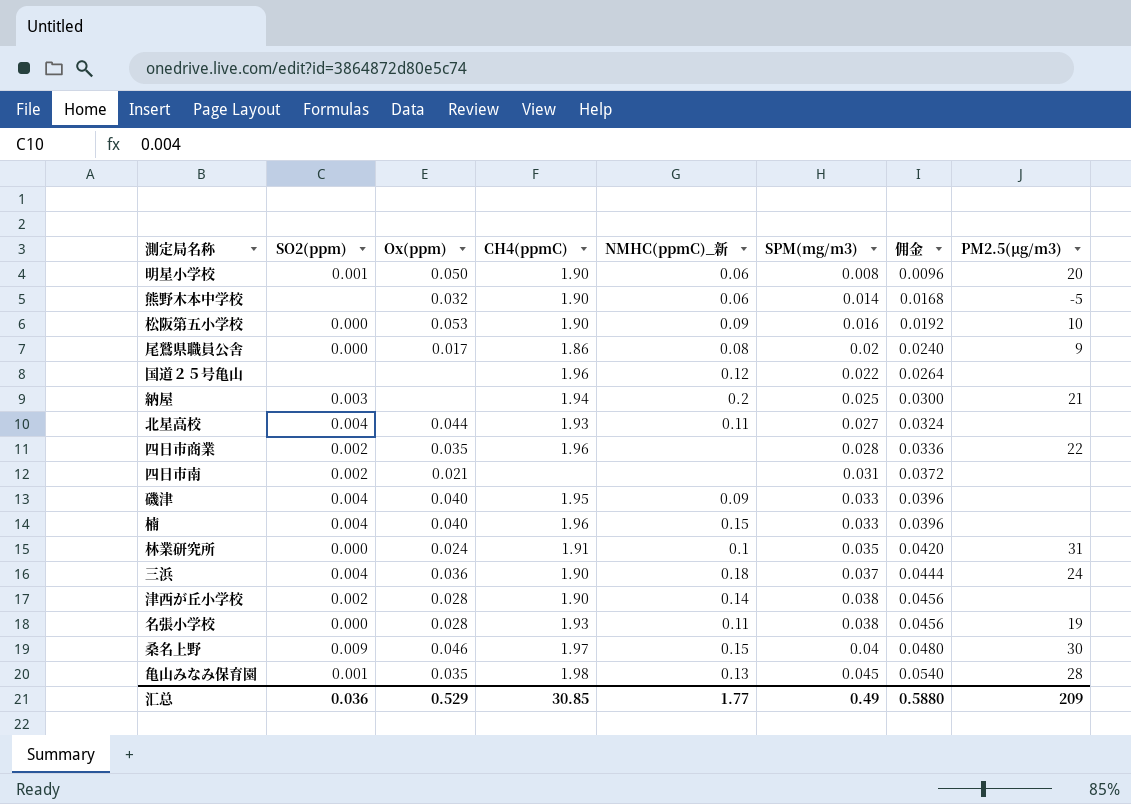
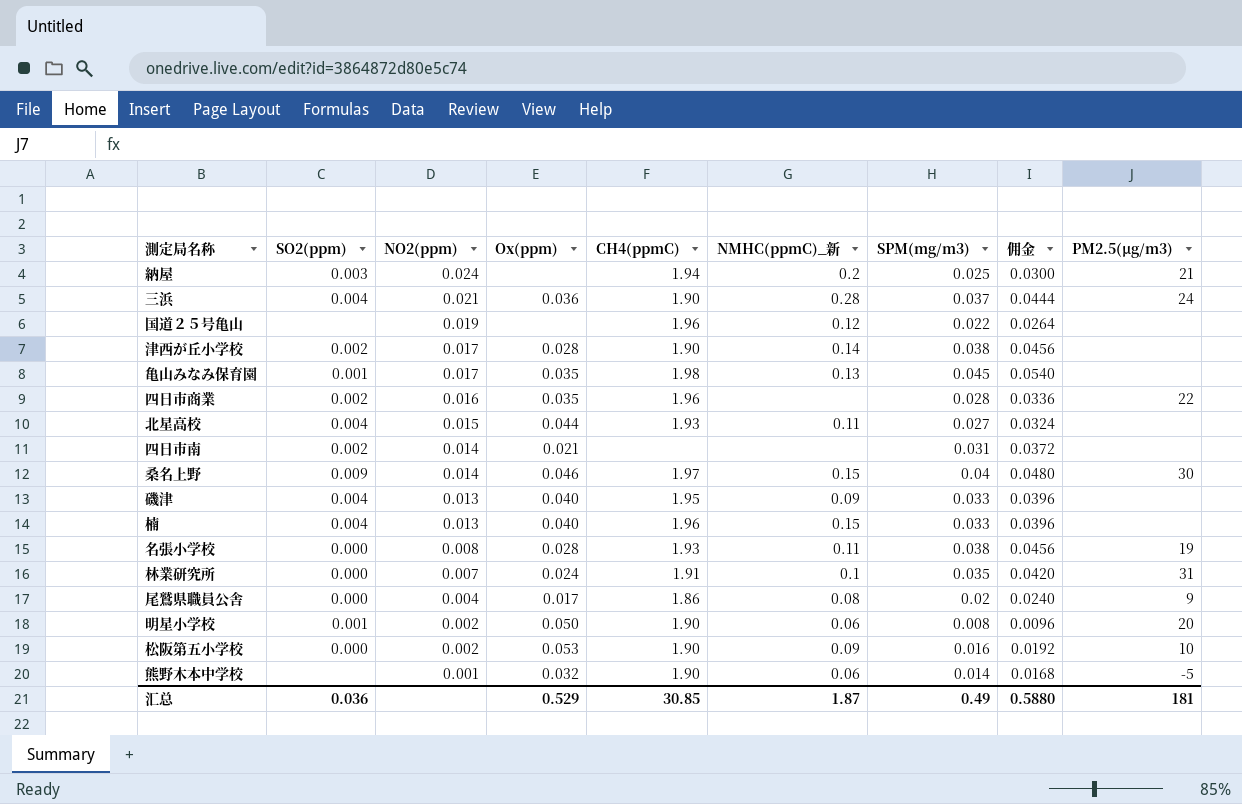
row order: SPM(mg/m3) ascending -> NO2(ppm) descending
column NO2(ppm) | position: none -> 3
三浜 | NMHC(ppmC)_新: 0.18 -> 0.28
亀山みなみ保育園 | PM2.5(μg/m3): 28 -> none
汇总 | NMHC(ppmC)_新: 1.77 -> 1.87
汇总 | PM2.5(μg/m3): 209 -> 181

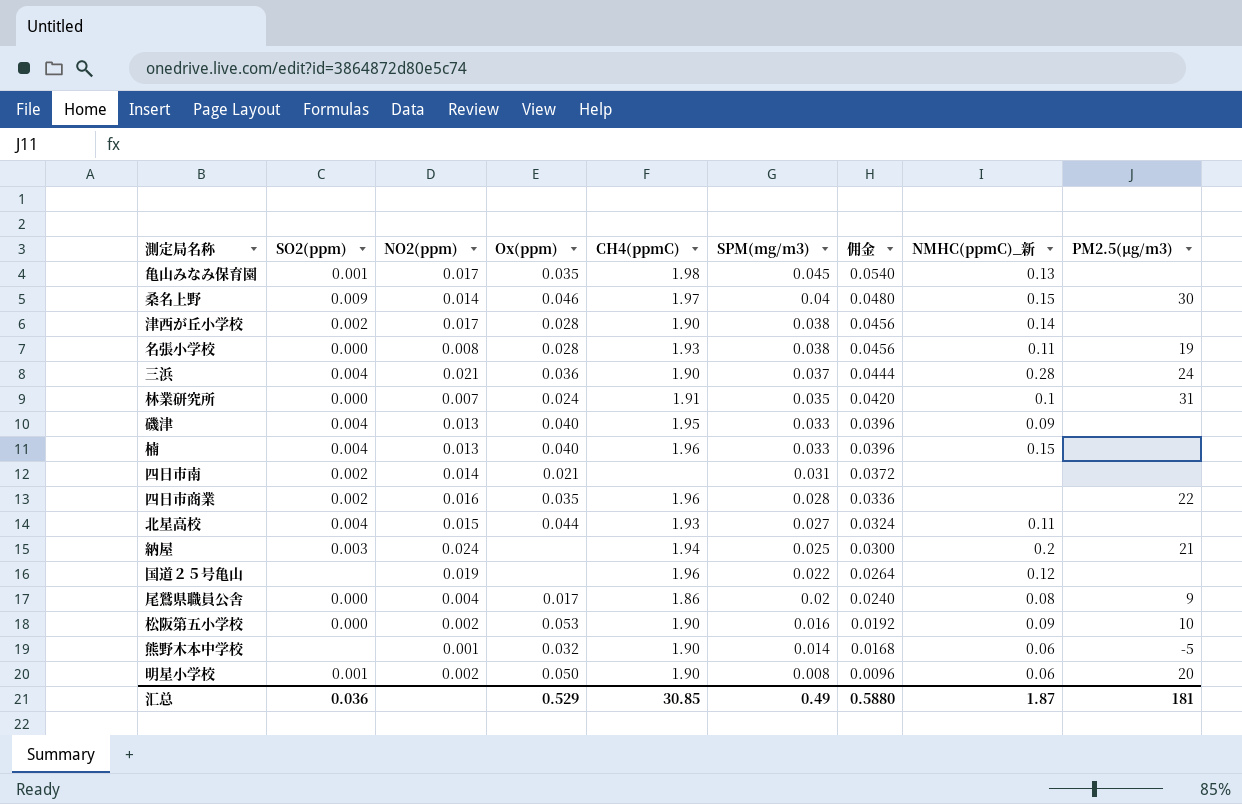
row order: NO2(ppm) descending -> SPM(mg/m3) descending
column NMHC(ppmC)_新 | position: 6 -> 8

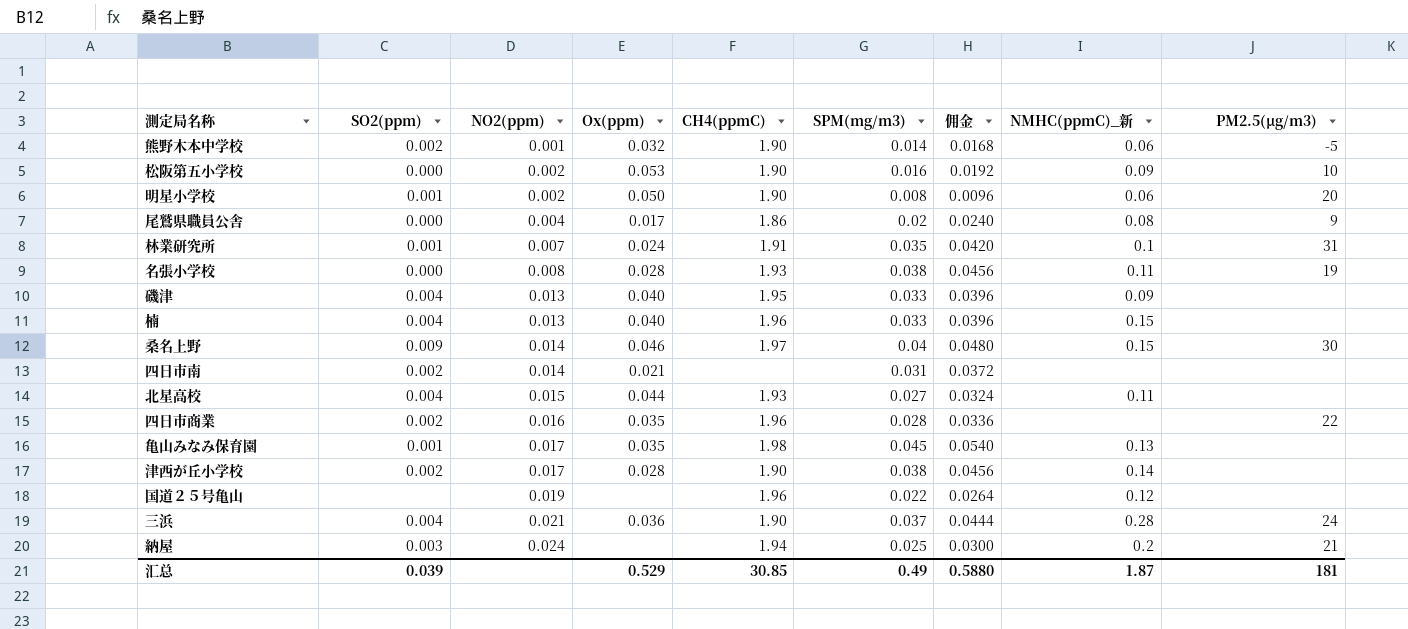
row order: SPM(mg/m3) descending -> NO2(ppm) ascending
熊野木本中学校 | SO2(ppm): none -> 0.002
林業研究所 | SO2(ppm): 0.000 -> 0.001
汇总 | SO2(ppm): 0.036 -> 0.039

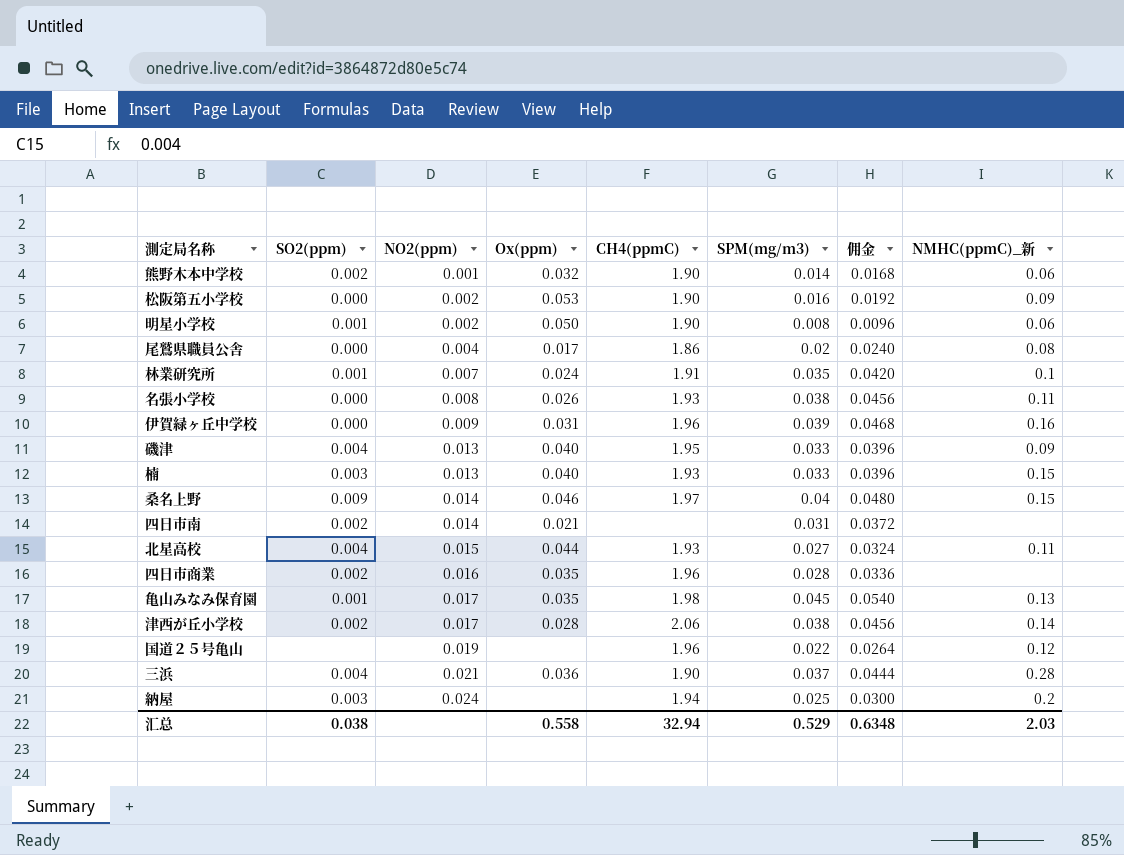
column PM2.5(μg/m3) | position: 9 -> none
名張小学校 | Ox(ppm): 0.028 -> 0.026
row 伊賀緑ヶ丘中学校: none -> 0.000 | 0.009 | 0.031 | 1.96 | 0.039 | 0.0468 | 0.16
楠 | SO2(ppm): 0.004 -> 0.003
楠 | CH4(ppmC): 1.96 -> 1.93
津西が丘小学校 | CH4(ppmC): 1.90 -> 2.06
汇总 | SO2(ppm): 0.039 -> 0.038
汇总 | Ox(ppm): 0.529 -> 0.558
汇总 | CH4(ppmC): 30.85 -> 32.94
汇总 | SPM(mg/m3): 0.49 -> 0.529
汇总 | 佣金: 0.5880 -> 0.6348
汇总 | NMHC(ppmC)_新: 1.87 -> 2.03

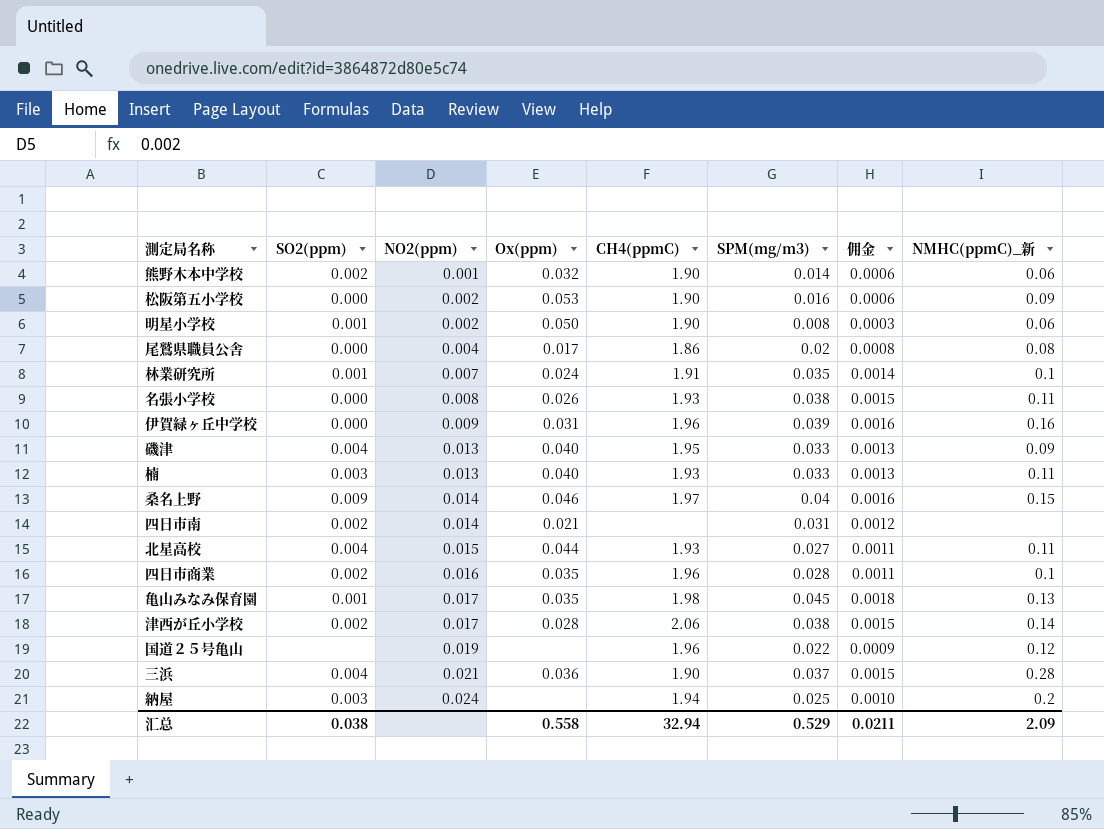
column 佣金 | formula: [SPM(mg/m3)] * 1.2 -> [SPM(mg/m3)] * 0.04
楠 | NMHC(ppmC)_新: 0.15 -> 0.11
四日市商業 | NMHC(ppmC)_新: none -> 0.1
汇总 | 佣金: 0.6348 -> 0.0211
汇总 | NMHC(ppmC)_新: 2.03 -> 2.09

